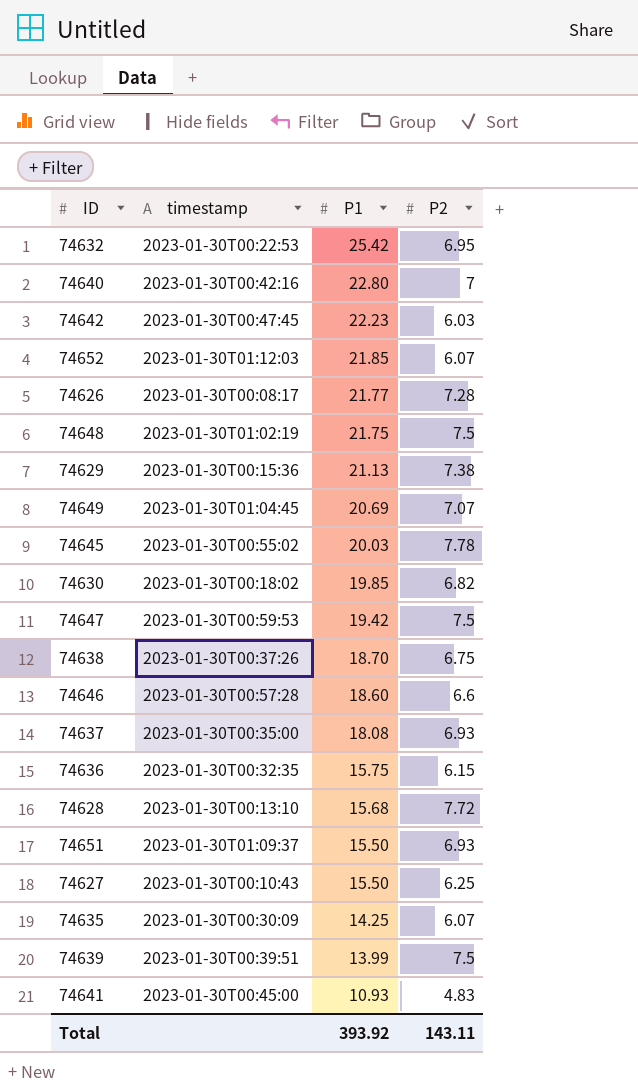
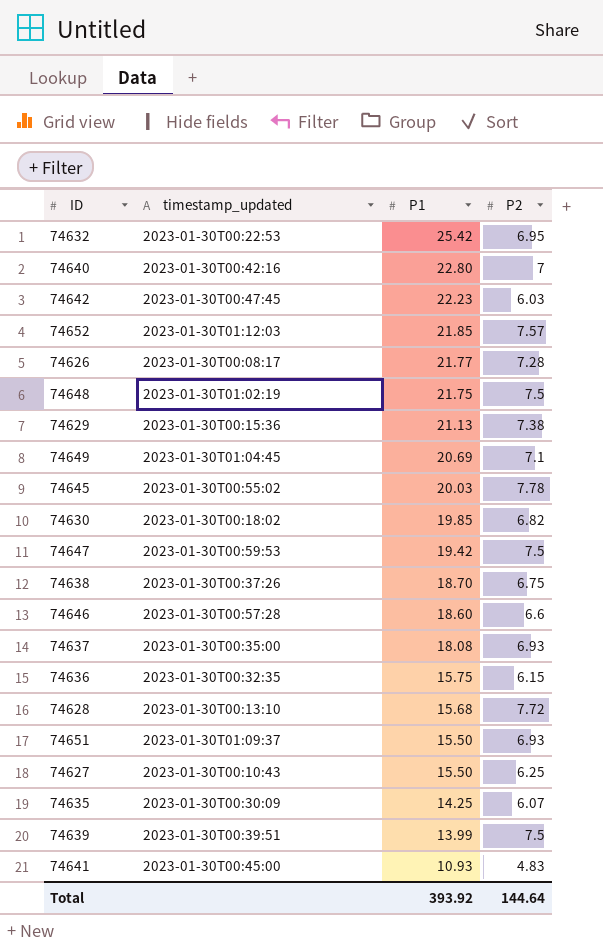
column name: timestamp -> timestamp_updated
74652 | P2: 6.07 -> 7.57
74649 | P2: 7.07 -> 7.1
Total | P2: 143.11 -> 144.64

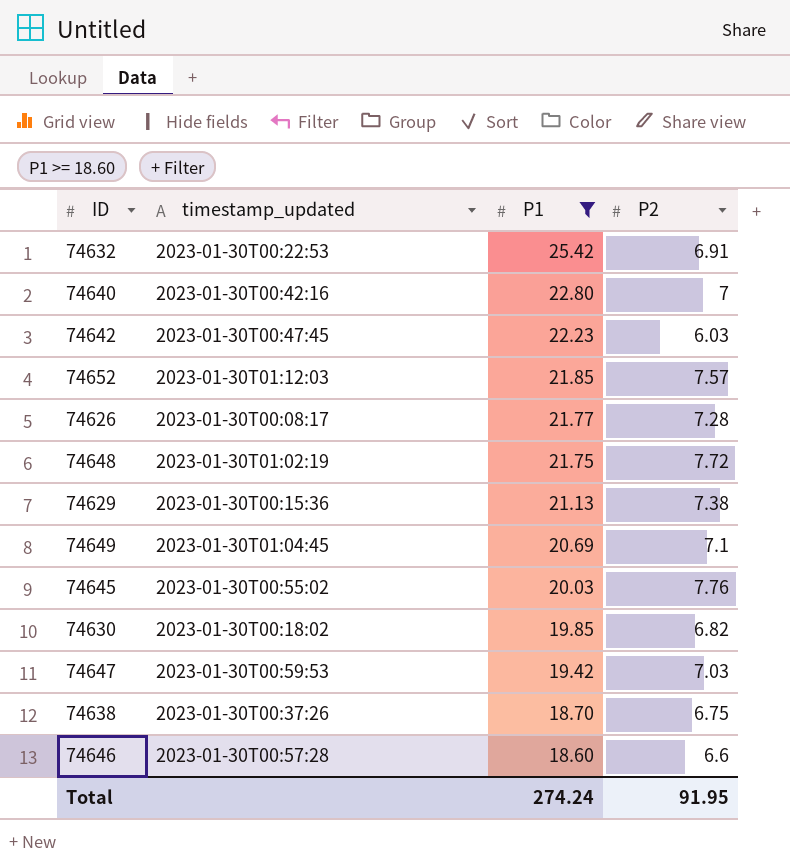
filter: none -> P1 >= 18.60
74632 | P2: 6.95 -> 6.91
74648 | P2: 7.5 -> 7.72
74645 | P2: 7.78 -> 7.76
74647 | P2: 7.5 -> 7.03
Total | P1: 393.92 -> 274.24
Total | P2: 144.64 -> 91.95

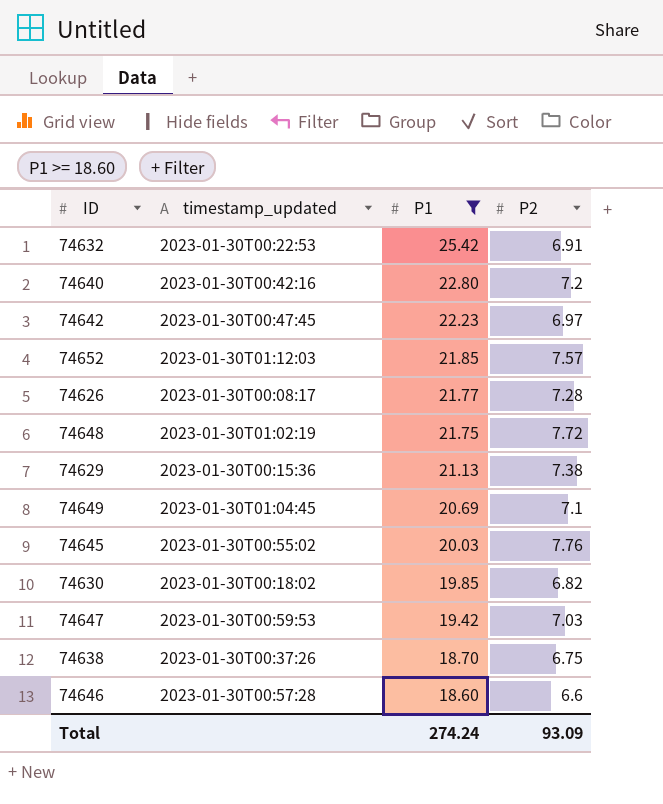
74640 | P2: 7 -> 7.2
74642 | P2: 6.03 -> 6.97
Total | P2: 91.95 -> 93.09

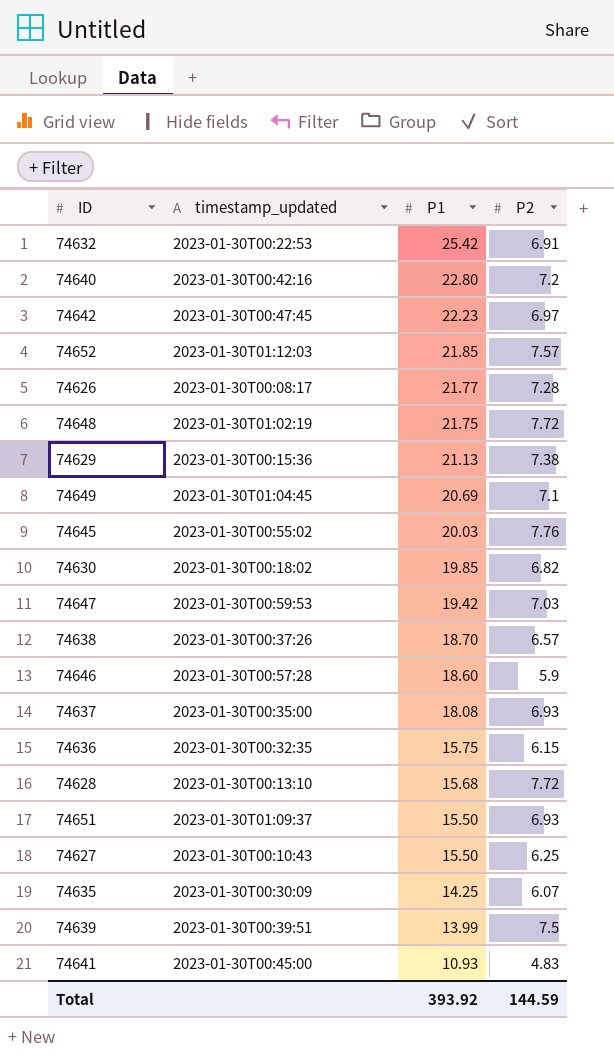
filter: P1 >= 18.60 -> none
74638 | P2: 6.75 -> 6.57
74646 | P2: 6.6 -> 5.9
Total | P1: 274.24 -> 393.92
Total | P2: 93.09 -> 144.59

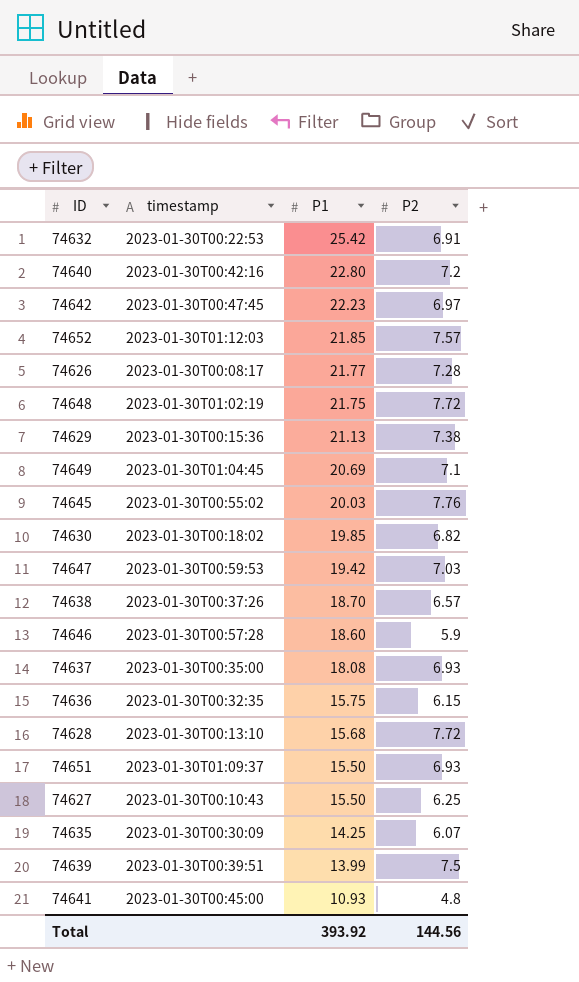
column name: timestamp_updated -> timestamp
74641 | P2: 4.83 -> 4.8
Total | P2: 144.59 -> 144.56

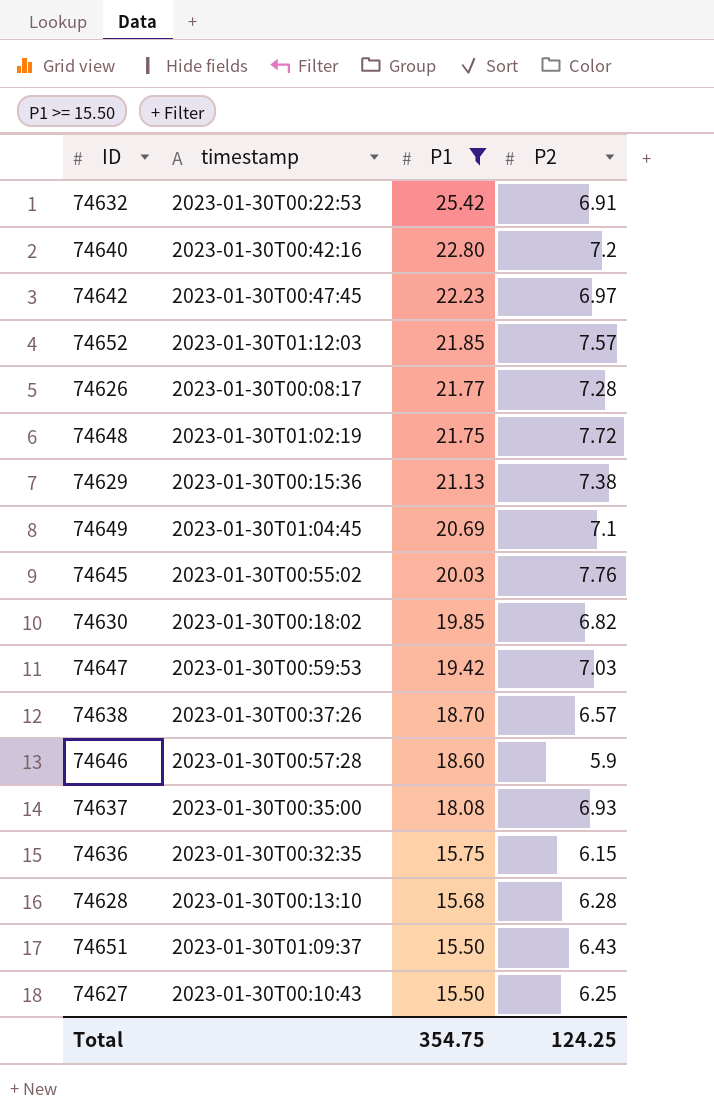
filter: none -> P1 >= 15.50
74628 | P2: 7.72 -> 6.28
74651 | P2: 6.93 -> 6.43
Total | P1: 393.92 -> 354.75
Total | P2: 144.56 -> 124.25

